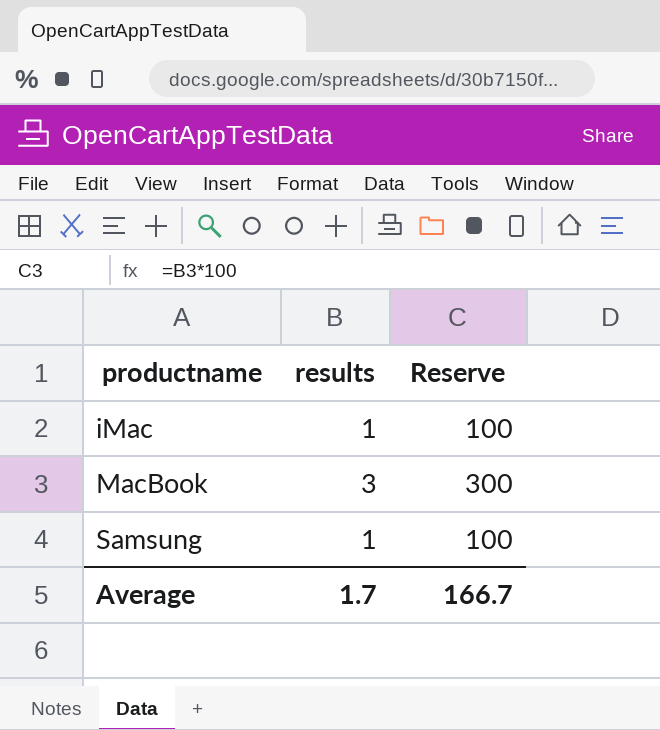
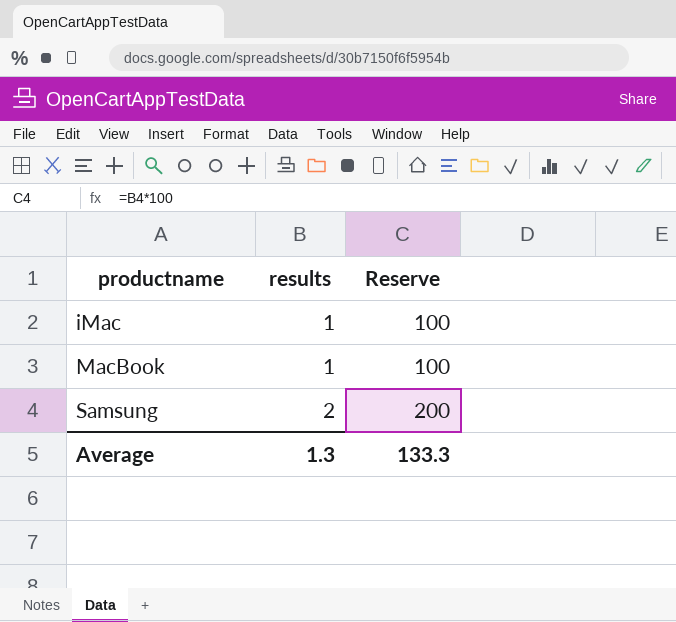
MacBook | results: 3 -> 1
MacBook | Reserve: 300 -> 100
Samsung | results: 1 -> 2
Samsung | Reserve: 100 -> 200
Average | results: 1.7 -> 1.3
Average | Reserve: 166.7 -> 133.3

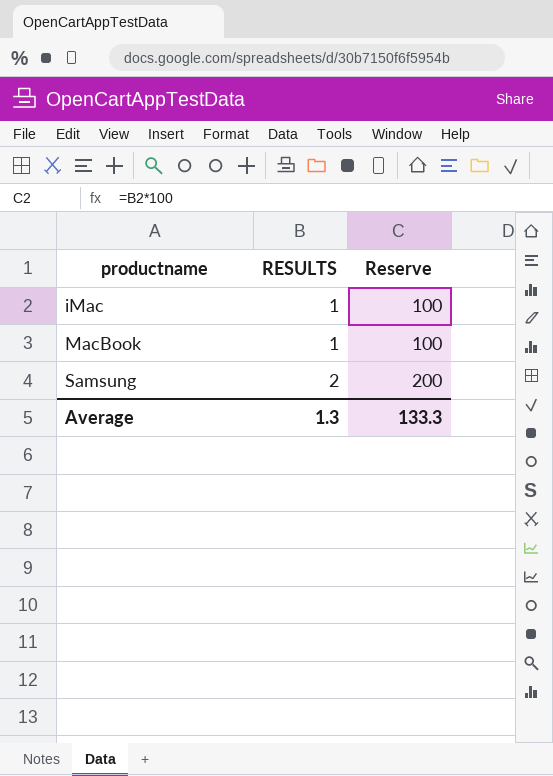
column name: results -> RESULTS

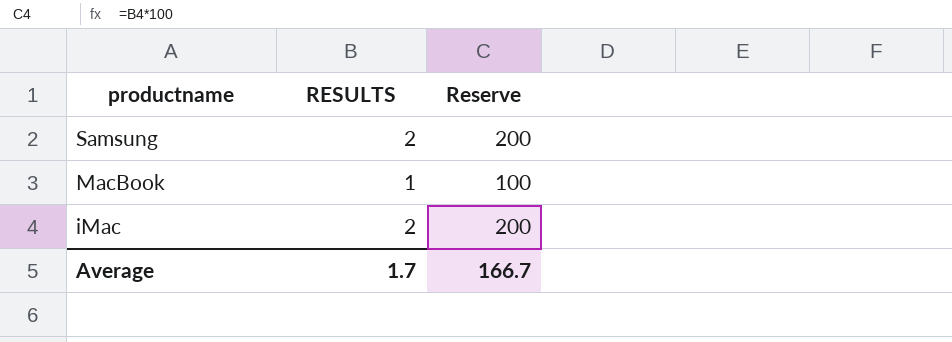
row order: productname ascending -> productname descending
iMac | RESULTS: 1 -> 2
iMac | Reserve: 100 -> 200
Average | RESULTS: 1.3 -> 1.7
Average | Reserve: 133.3 -> 166.7

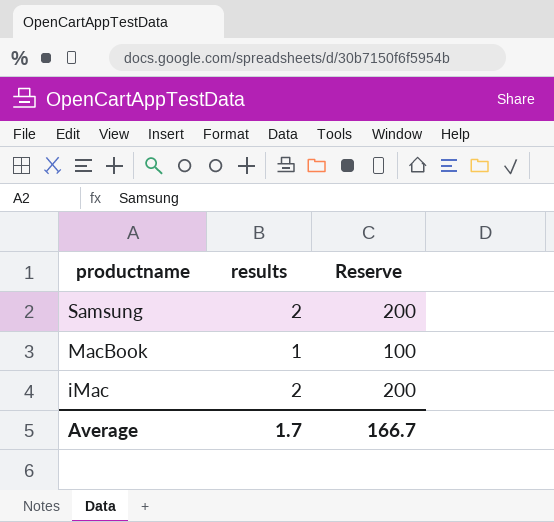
column name: RESULTS -> results

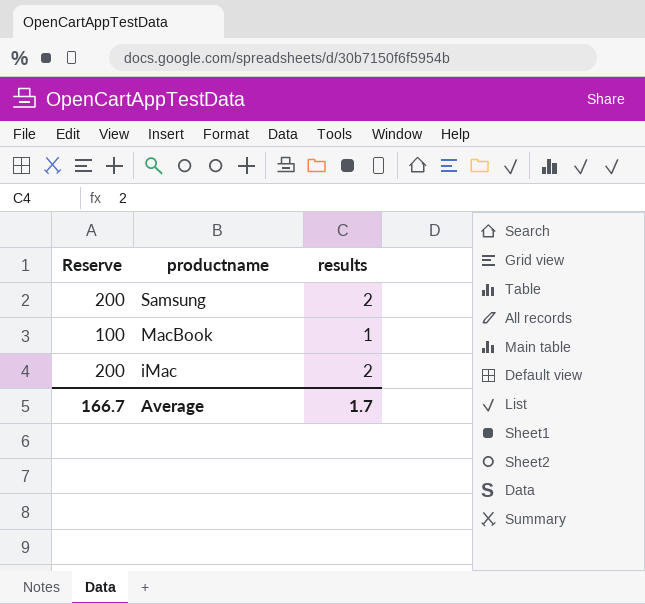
column Reserve | position: 3 -> 1

